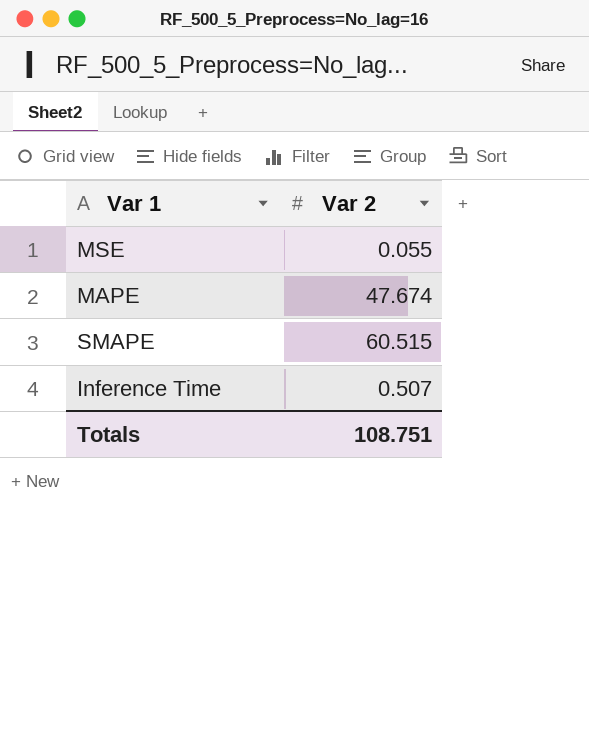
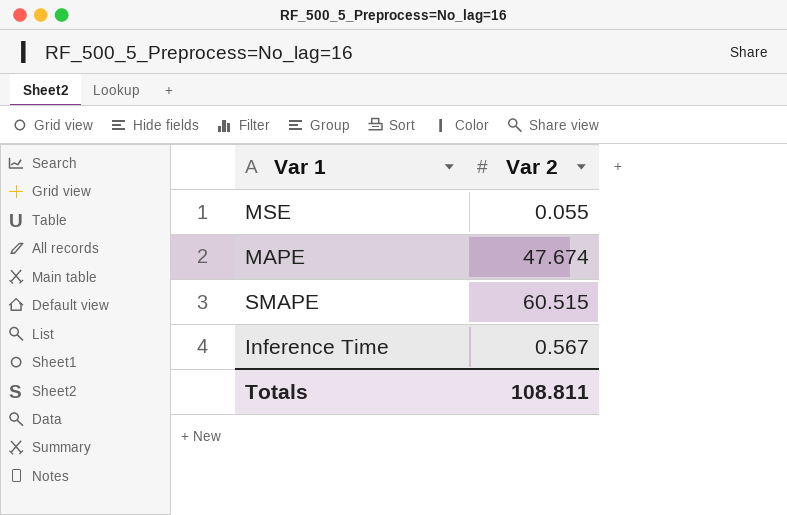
Inference Time | Var 2: 0.507 -> 0.567
Totals | Var 2: 108.751 -> 108.811

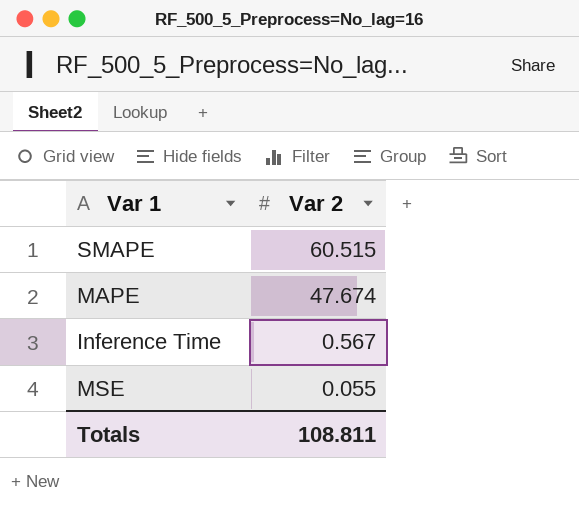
row order: none -> Var 2 descending

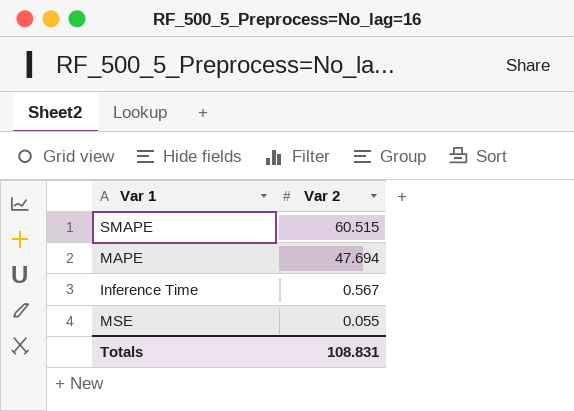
MAPE | Var 2: 47.674 -> 47.694
Totals | Var 2: 108.811 -> 108.831

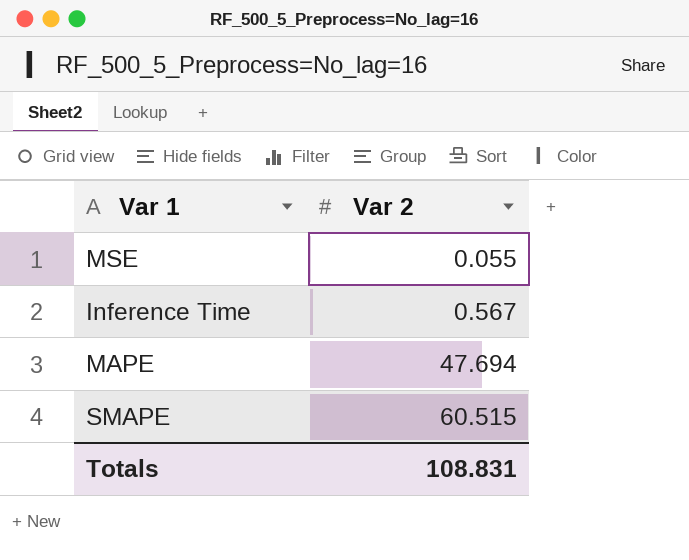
row order: Var 2 descending -> Var 2 ascending

